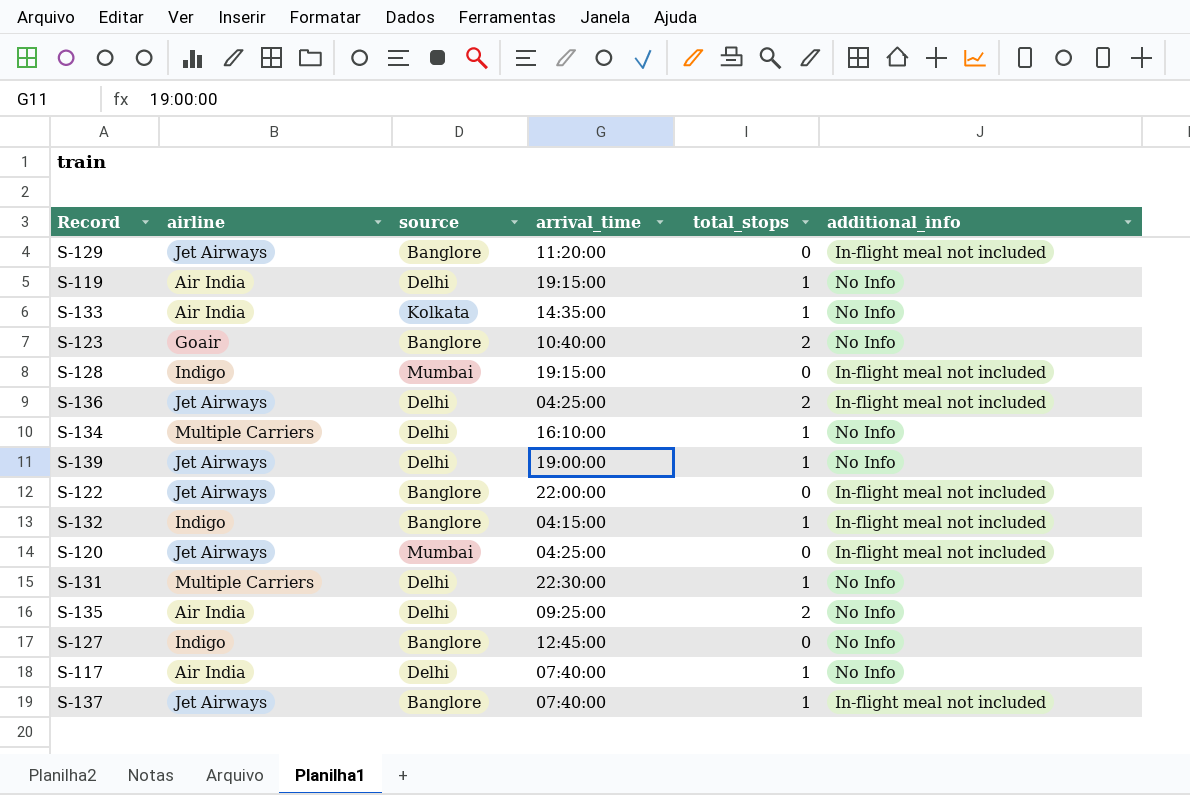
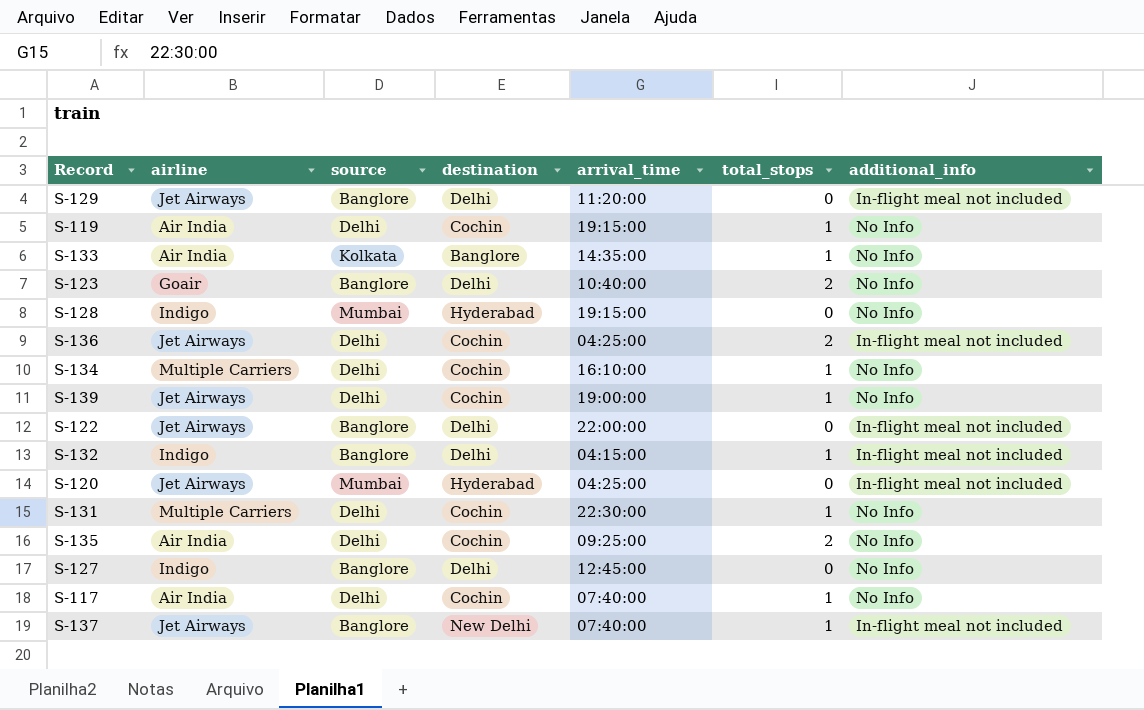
column destination | position: none -> 4
S-128 | additional_info: In-flight meal not included -> No Info

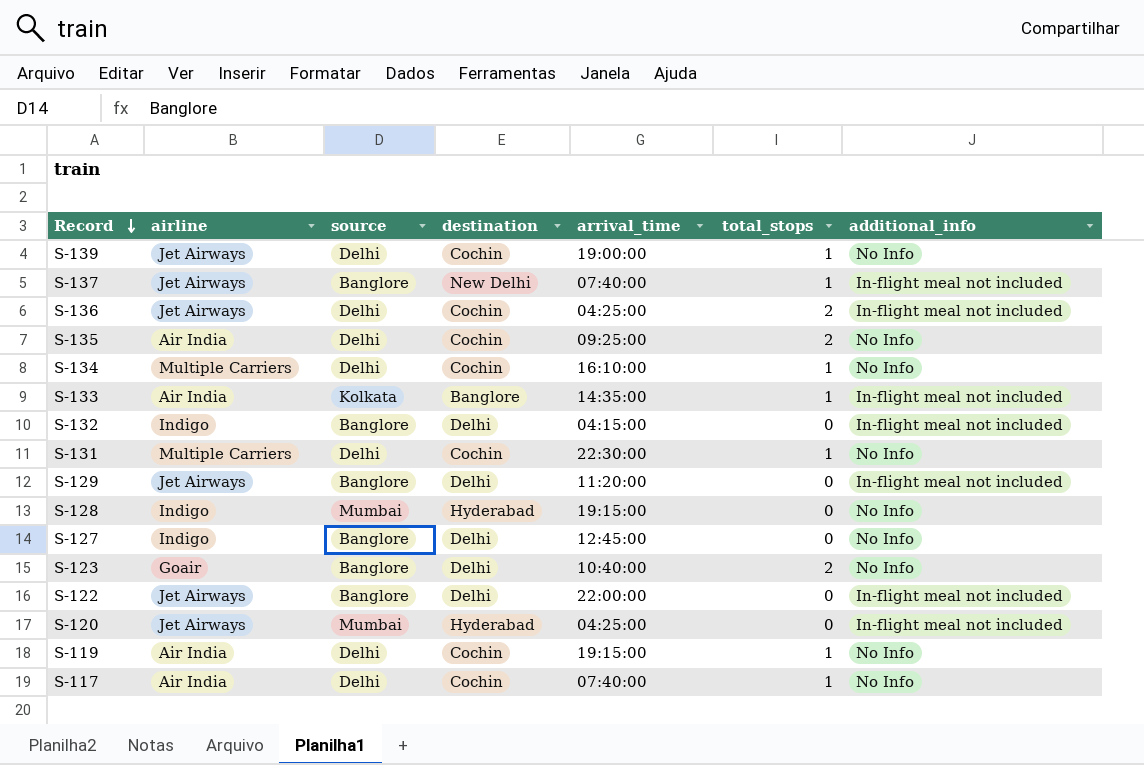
row order: none -> Record descending
S-133 | additional_info: No Info -> In-flight meal not included
S-132 | total_stops: 1 -> 0

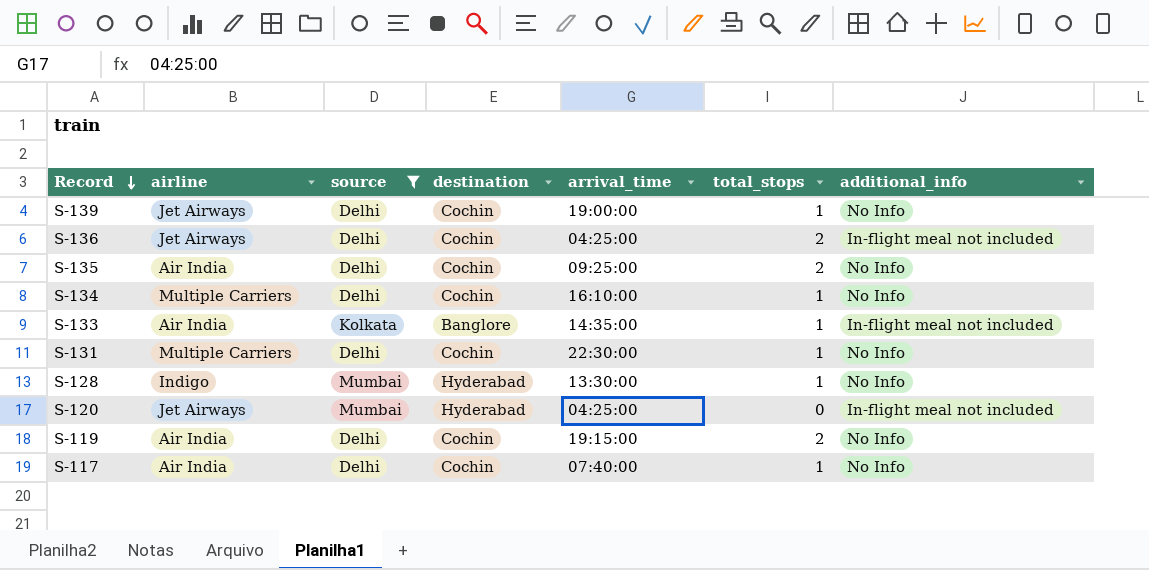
filter: none -> source != Banglore
S-128 | arrival_time: 19:15:00 -> 13:30:00
S-128 | total_stops: 0 -> 1
S-119 | total_stops: 1 -> 2

